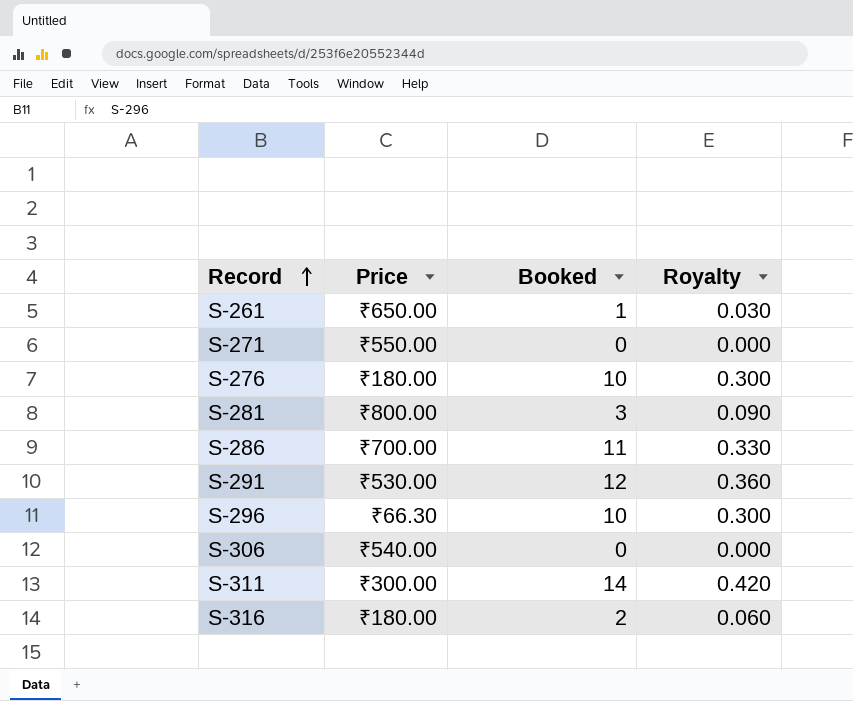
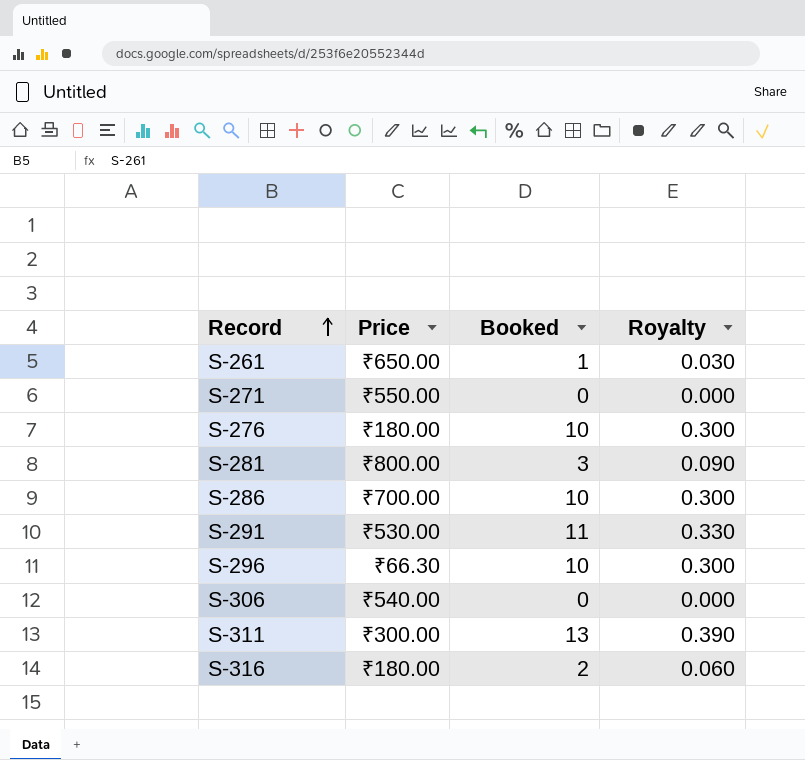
S-286 | Booked: 11 -> 10
S-286 | Royalty: 0.330 -> 0.300
S-291 | Booked: 12 -> 11
S-291 | Royalty: 0.360 -> 0.330
S-311 | Booked: 14 -> 13
S-311 | Royalty: 0.420 -> 0.390

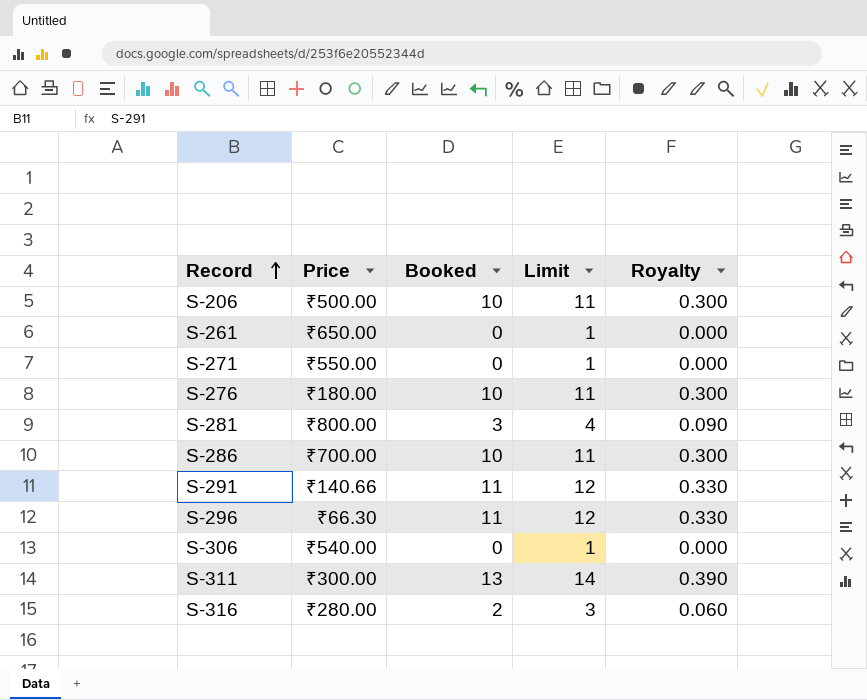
column Limit | formula: none -> [Booked] + 1
row S-206: none -> ₹500.00 | 10 | 11 | 0.300
S-261 | Booked: 1 -> 0
S-261 | Royalty: 0.030 -> 0.000
S-291 | Price: ₹530.00 -> ₹140.66
S-296 | Booked: 10 -> 11
S-296 | Royalty: 0.300 -> 0.330
S-316 | Price: ₹180.00 -> ₹280.00

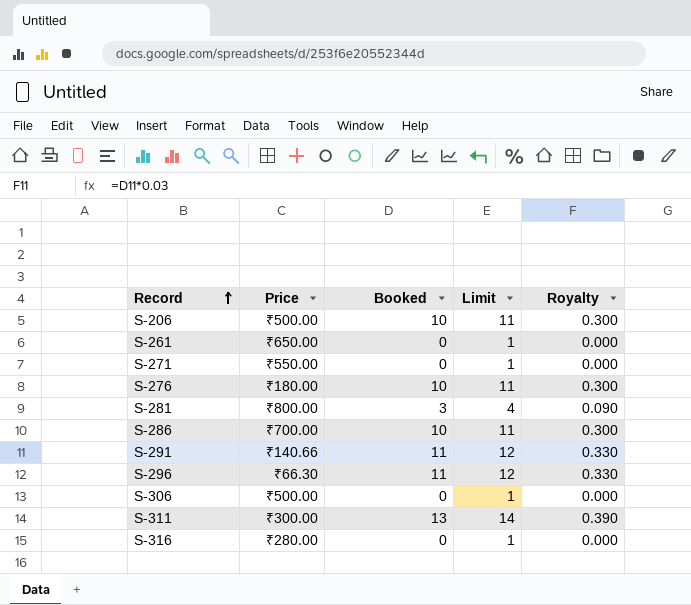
S-306 | Price: ₹540.00 -> ₹500.00
S-316 | Booked: 2 -> 0
S-316 | Limit: 3 -> 1
S-316 | Royalty: 0.060 -> 0.000

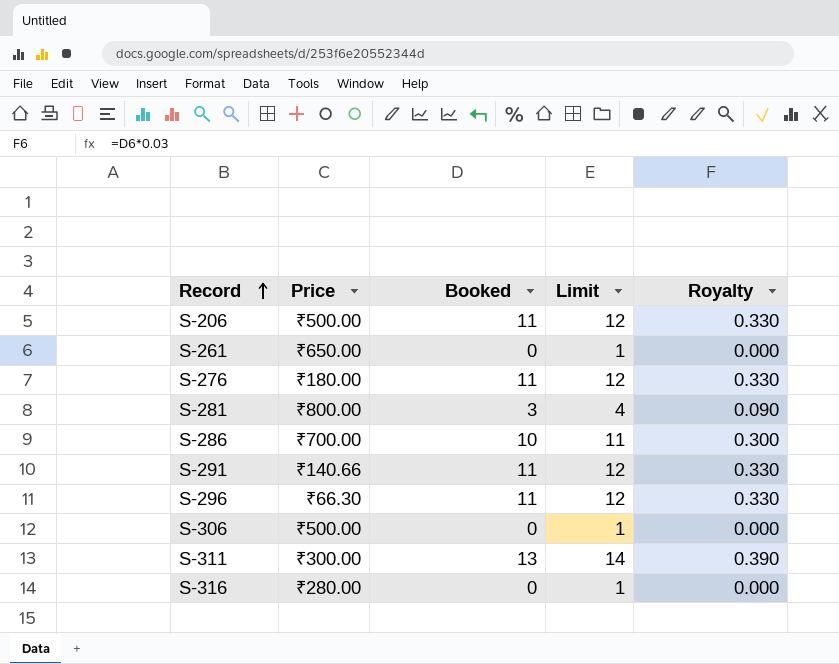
row S-271: ₹550.00 | 0 | 1 | 0.000 -> none
S-206 | Booked: 10 -> 11
S-206 | Limit: 11 -> 12
S-206 | Royalty: 0.300 -> 0.330
S-276 | Booked: 10 -> 11
S-276 | Limit: 11 -> 12
S-276 | Royalty: 0.300 -> 0.330

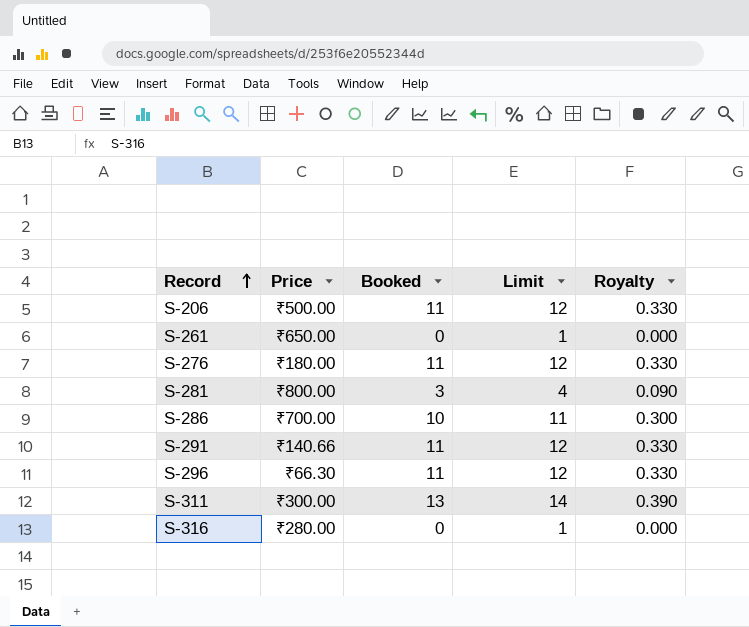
row S-306: ₹500.00 | 0 | 1 | 0.000 -> none

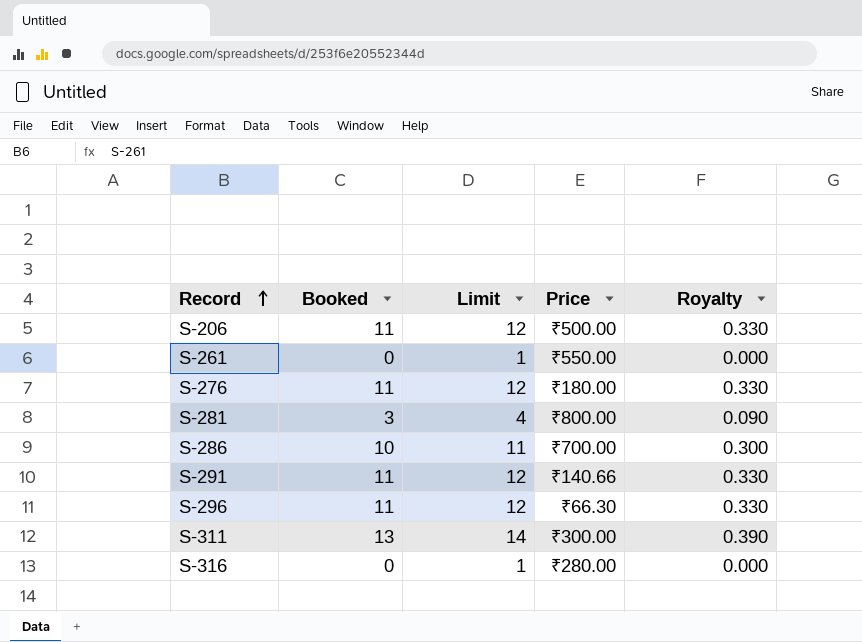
column Price | position: 2 -> 4
S-261 | Price: ₹650.00 -> ₹550.00

